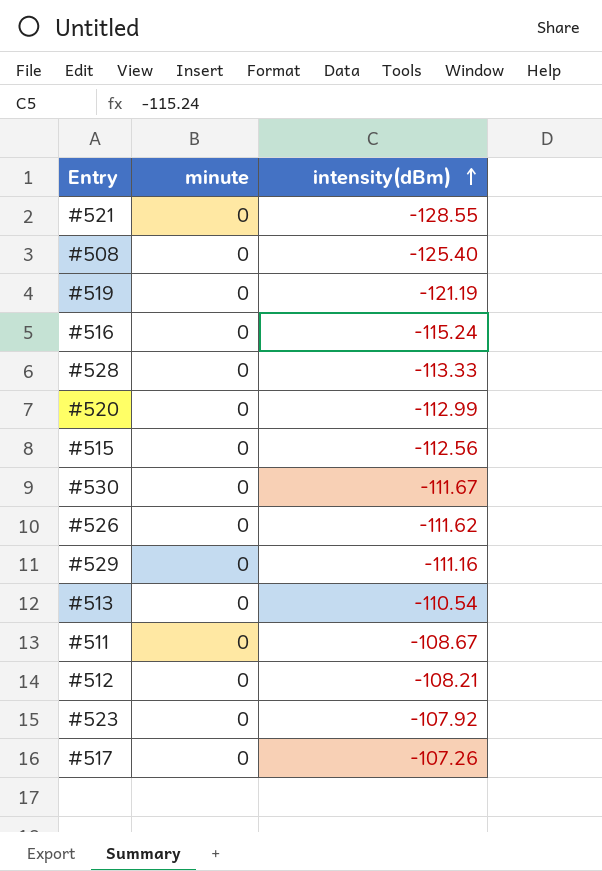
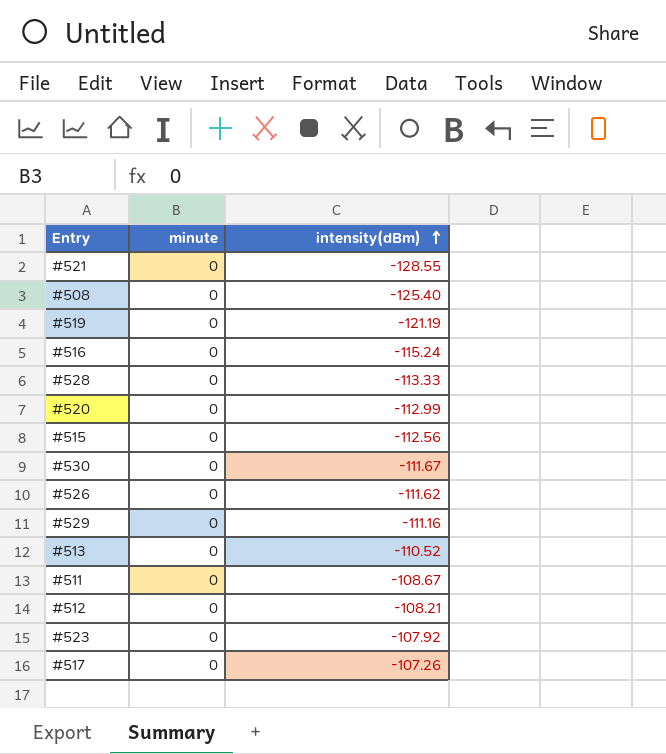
#513 | intensity(dBm): -110.54 -> -110.52

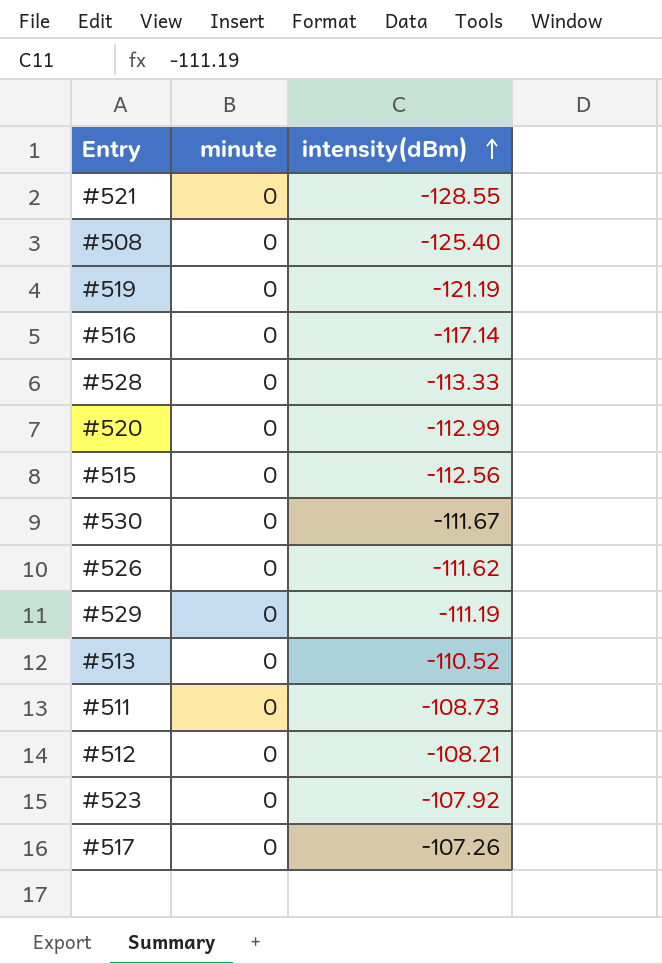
#516 | intensity(dBm): -115.24 -> -117.14
#529 | intensity(dBm): -111.16 -> -111.19
#511 | intensity(dBm): -108.67 -> -108.73

